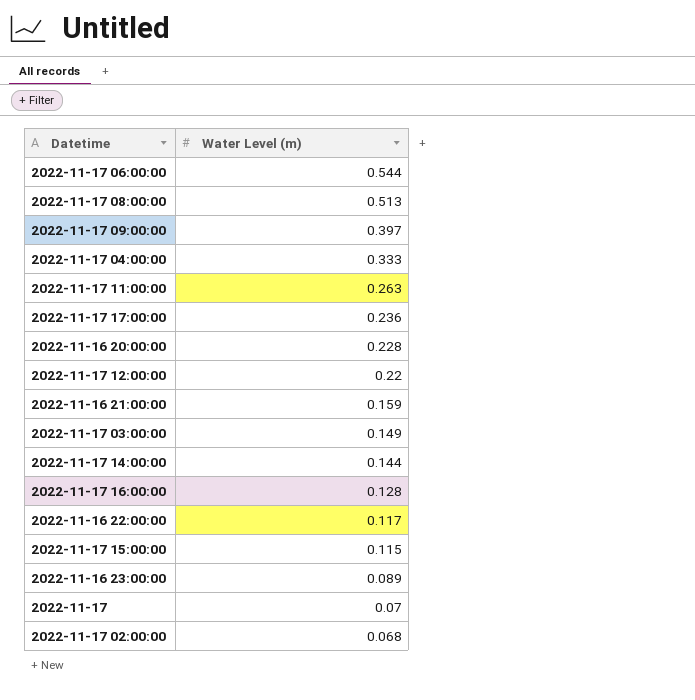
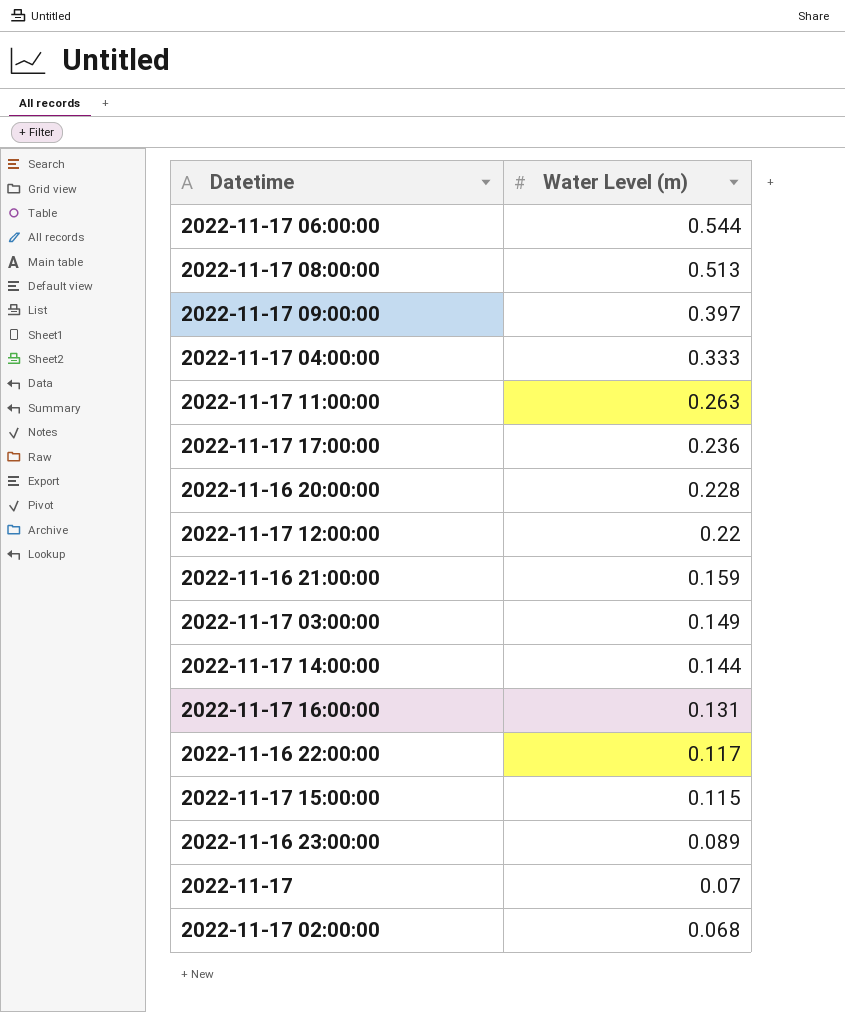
2022-11-17 16:00:00 | Water Level (m): 0.128 -> 0.131

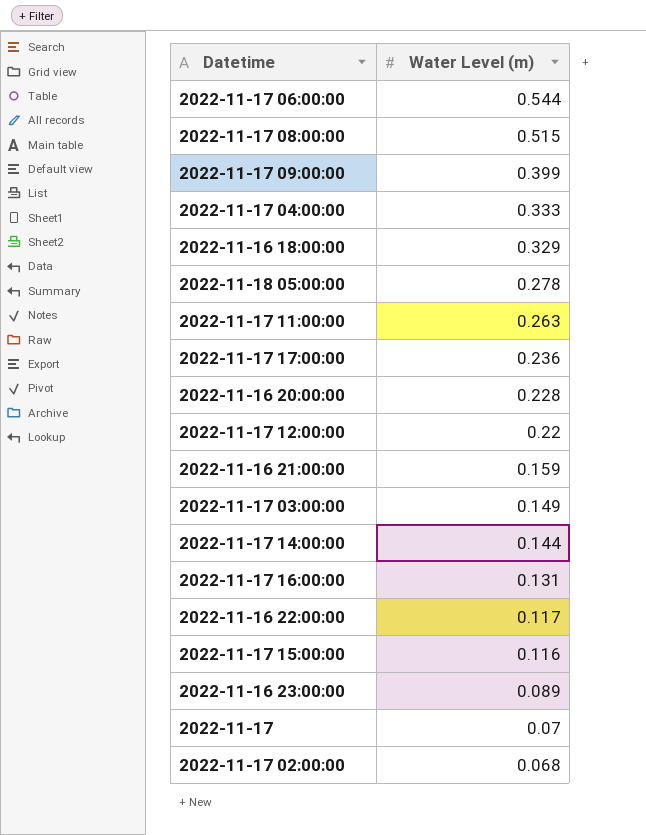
2022-11-17 08:00:00 | Water Level (m): 0.513 -> 0.515
2022-11-17 09:00:00 | Water Level (m): 0.397 -> 0.399
row 2022-11-16 18:00:00: none -> 0.329
row 2022-11-18 05:00:00: none -> 0.278
2022-11-17 15:00:00 | Water Level (m): 0.115 -> 0.116

